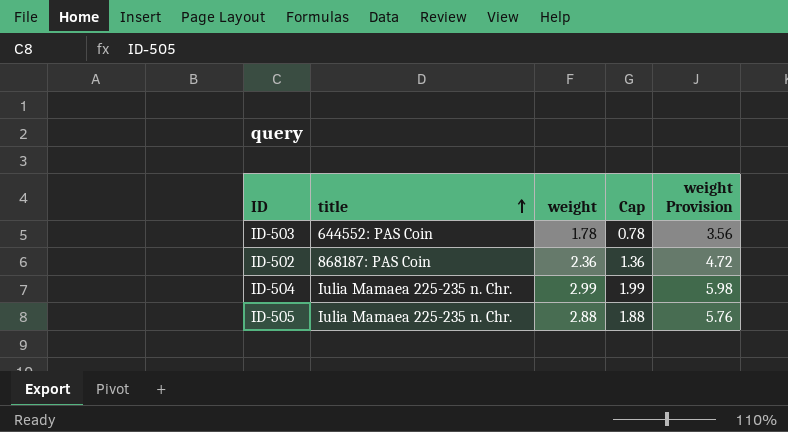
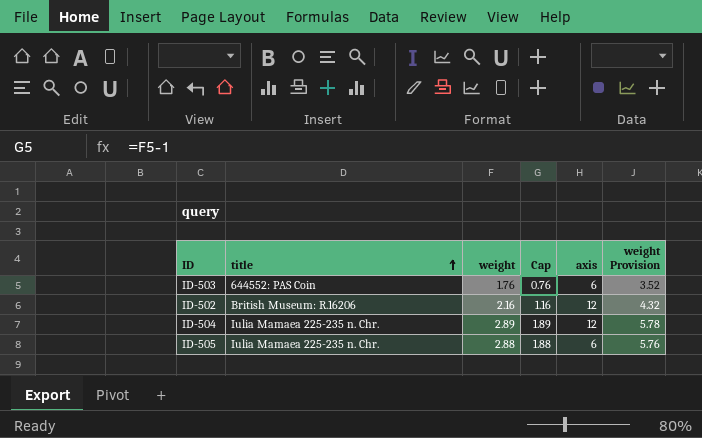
column axis | position: none -> 5
ID-503 | weight: 1.78 -> 1.76
ID-503 | Cap: 0.78 -> 0.76
ID-503 | weight Provision: 3.56 -> 3.52
ID-502 | title: 868187: PAS Coin -> British Museum: R.16206
ID-502 | weight: 2.36 -> 2.16
ID-502 | Cap: 1.36 -> 1.16
ID-502 | weight Provision: 4.72 -> 4.32
ID-504 | weight: 2.99 -> 2.89
ID-504 | Cap: 1.99 -> 1.89
ID-504 | weight Provision: 5.98 -> 5.78

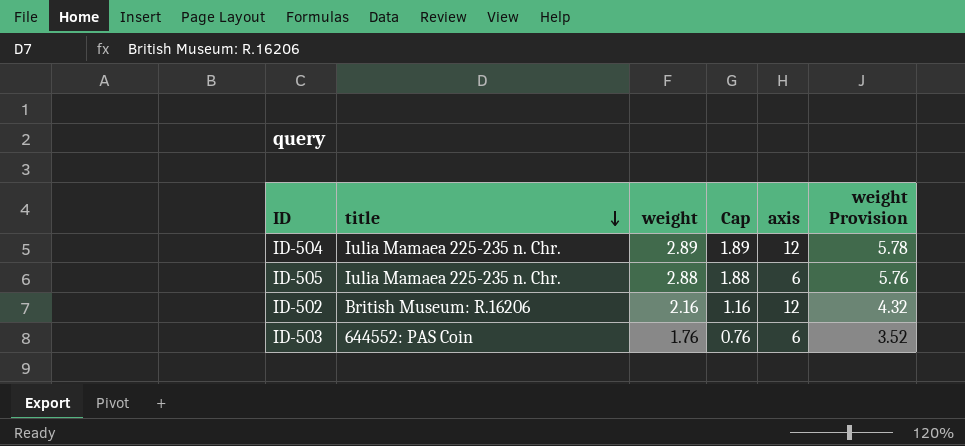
row order: title ascending -> title descending

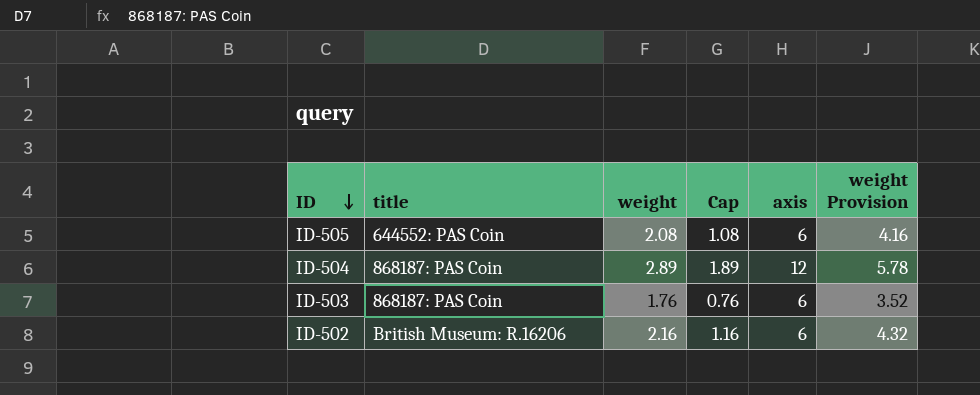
row order: title descending -> ID descending
ID-505 | title: Iulia Mamaea 225-235 n. Chr. -> 644552: PAS Coin
ID-505 | weight: 2.88 -> 2.08
ID-505 | Cap: 1.88 -> 1.08
ID-505 | weight Provision: 5.76 -> 4.16
ID-504 | title: Iulia Mamaea 225-235 n. Chr. -> 868187: PAS Coin
ID-503 | title: 644552: PAS Coin -> 868187: PAS Coin
ID-502 | axis: 12 -> 6

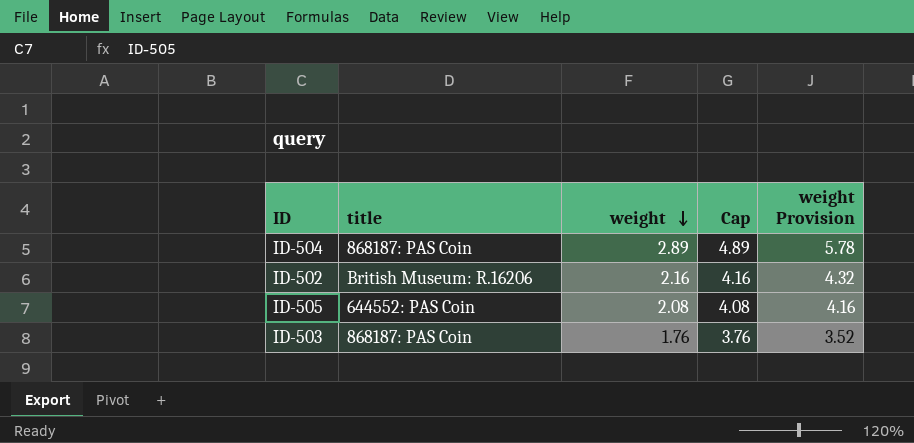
row order: ID descending -> weight descending
column axis | position: 5 -> none
column Cap | formula: [weight] - 1 -> [weight] + 2

